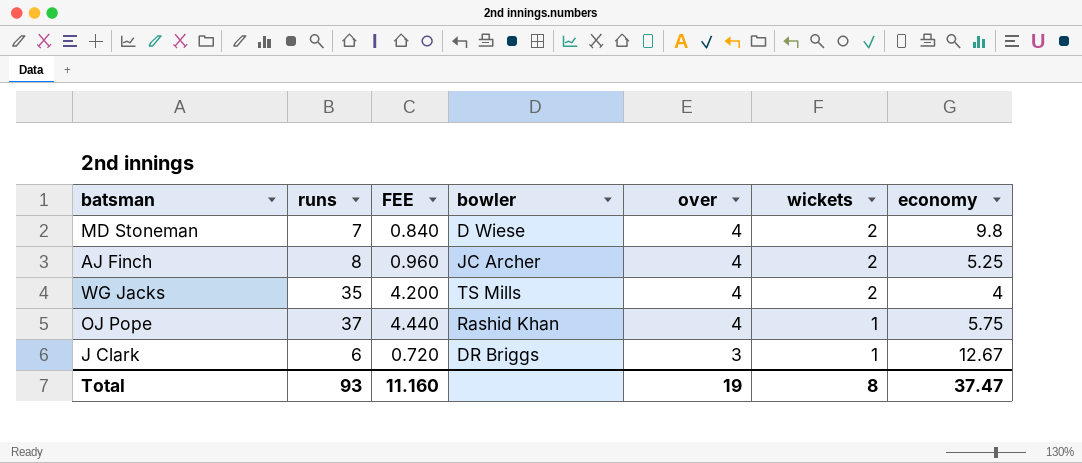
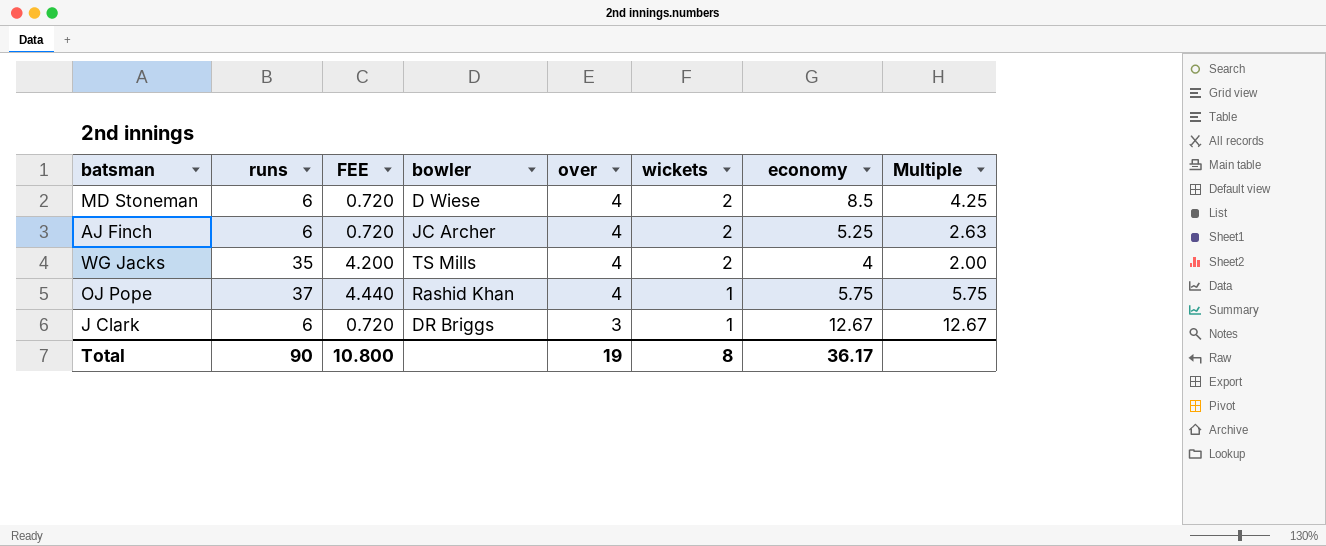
column Multiple | formula: none -> [economy] / [wickets]
MD Stoneman | runs: 7 -> 6
MD Stoneman | FEE: 0.840 -> 0.720
MD Stoneman | economy: 9.8 -> 8.5
AJ Finch | runs: 8 -> 6
AJ Finch | FEE: 0.960 -> 0.720
Total | runs: 93 -> 90
Total | FEE: 11.160 -> 10.800
Total | economy: 37.47 -> 36.17

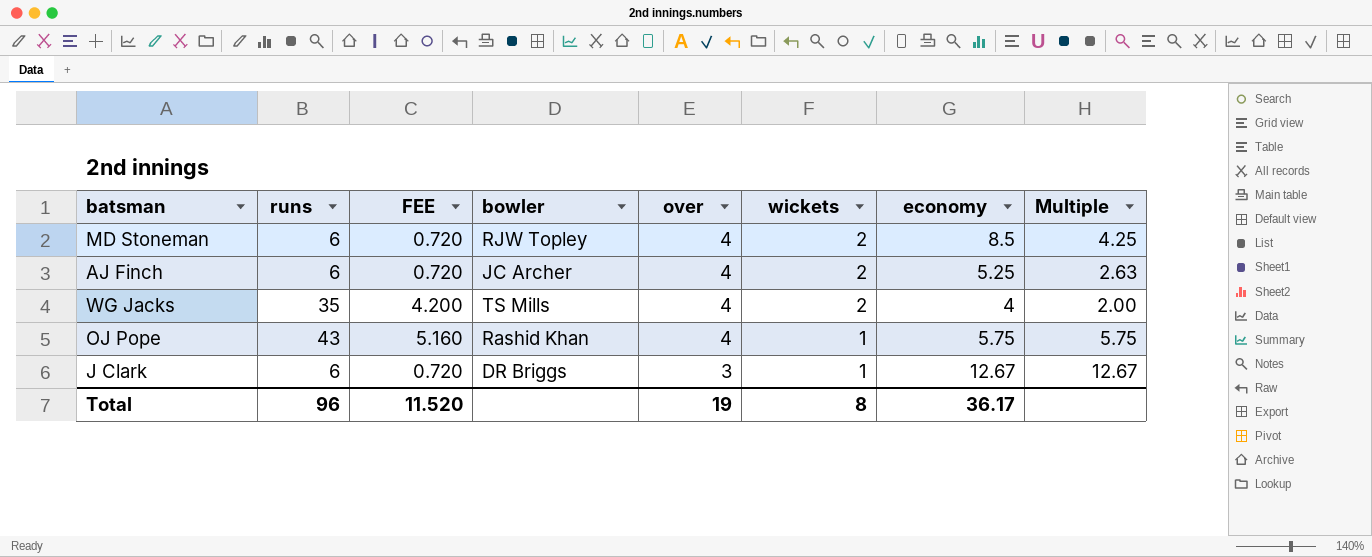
MD Stoneman | bowler: D Wiese -> RJW Topley
OJ Pope | runs: 37 -> 43
OJ Pope | FEE: 4.440 -> 5.160
Total | runs: 90 -> 96
Total | FEE: 10.800 -> 11.520

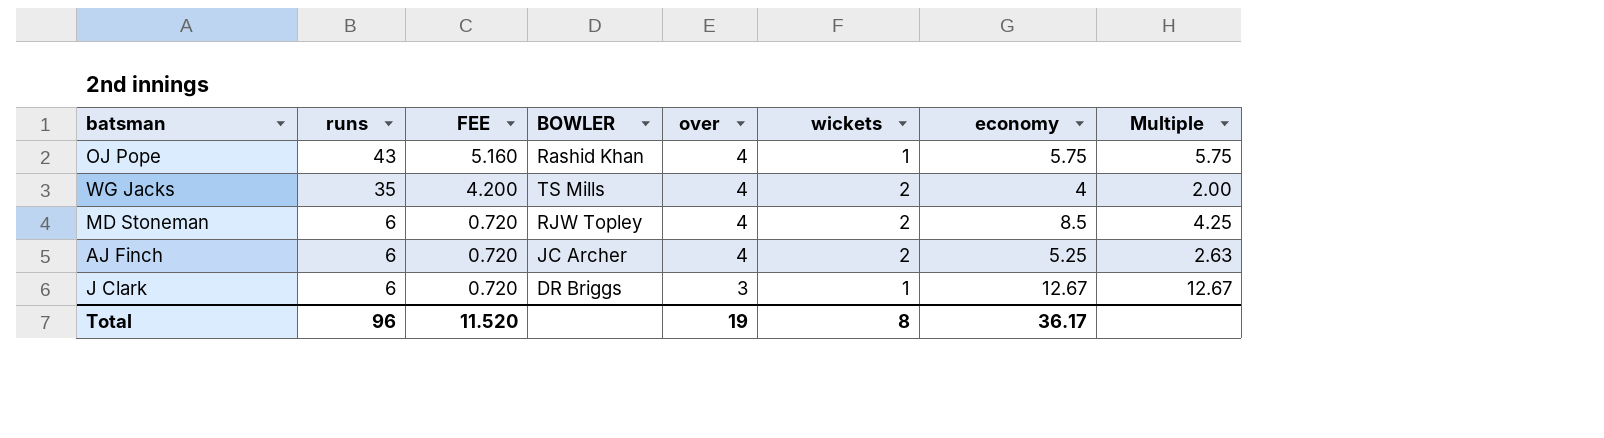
row order: over descending -> runs descending
column name: bowler -> BOWLER

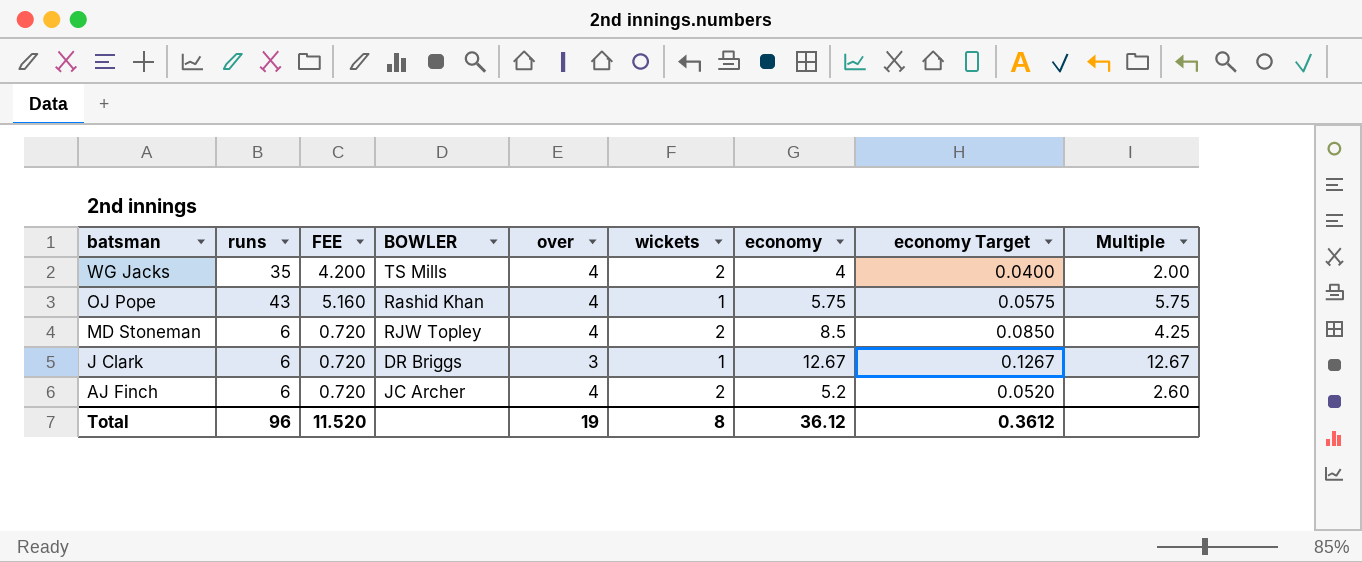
row order: runs descending -> batsman descending
column economy Target | formula: none -> [economy] * 0.01
AJ Finch | economy: 5.25 -> 5.2
AJ Finch | Multiple: 2.63 -> 2.60
Total | economy: 36.17 -> 36.12

